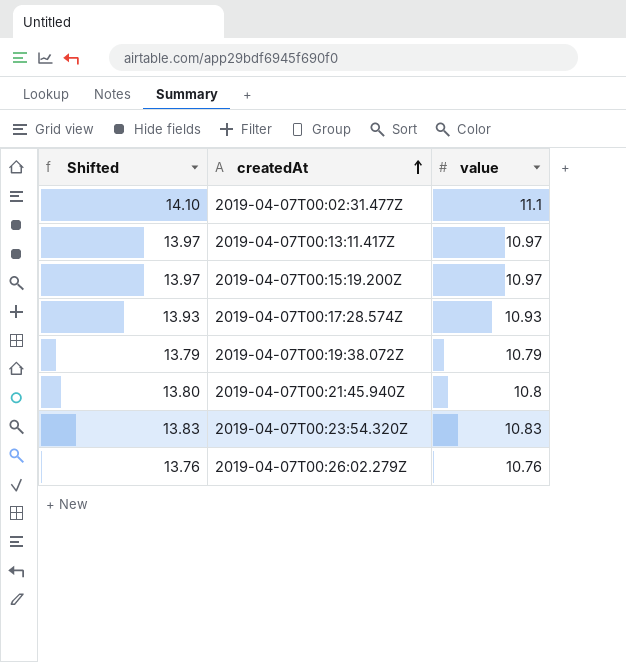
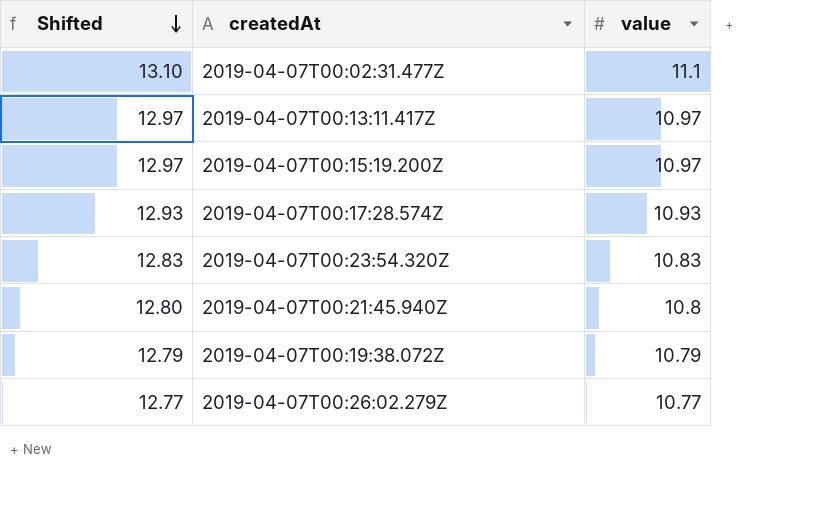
row order: createdAt ascending -> Shifted descending
column Shifted | formula: [value] + 3 -> [value] + 2
2019-04-07T00:26:02.279Z | value: 10.76 -> 10.77

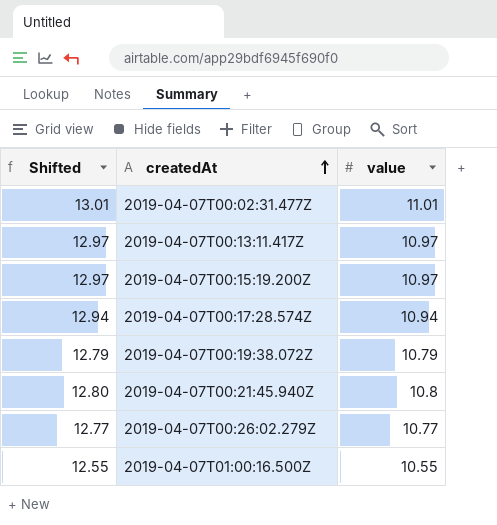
row order: Shifted descending -> createdAt ascending
row 2019-04-07T00:23:54.320Z: 12.83 | 10.83 -> none
2019-04-07T00:02:31.477Z | Shifted: 13.10 -> 13.01
2019-04-07T00:02:31.477Z | value: 11.1 -> 11.01
2019-04-07T00:17:28.574Z | Shifted: 12.93 -> 12.94
2019-04-07T00:17:28.574Z | value: 10.93 -> 10.94
row 2019-04-07T01:00:16.500Z: none -> 12.55 | 10.55

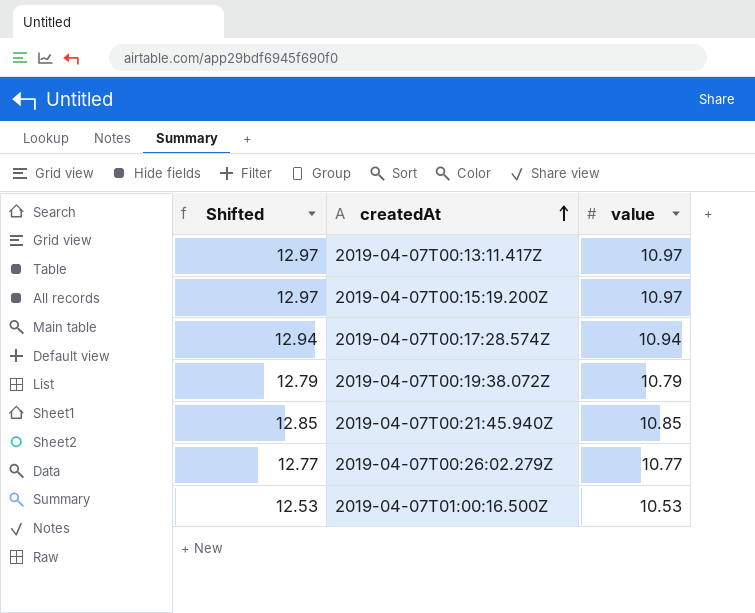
row 2019-04-07T00:02:31.477Z: 13.01 | 11.01 -> none
2019-04-07T00:21:45.940Z | Shifted: 12.80 -> 12.85
2019-04-07T00:21:45.940Z | value: 10.8 -> 10.85
2019-04-07T01:00:16.500Z | Shifted: 12.55 -> 12.53
2019-04-07T01:00:16.500Z | value: 10.55 -> 10.53

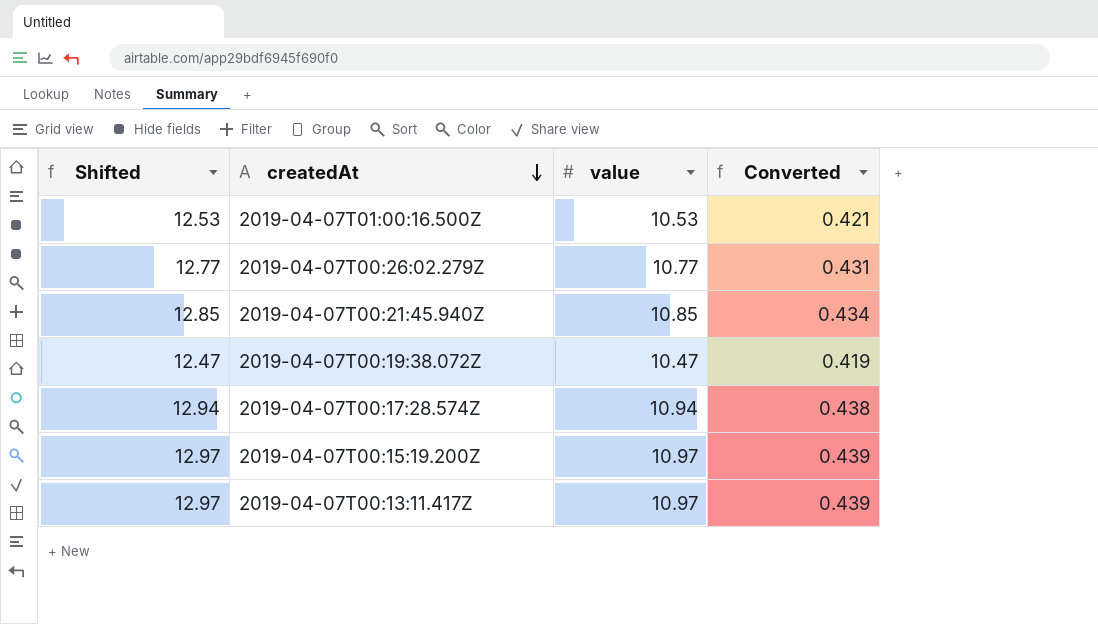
row order: createdAt ascending -> createdAt descending
column Converted | formula: none -> [value] * 0.04
2019-04-07T00:19:38.072Z | Shifted: 12.79 -> 12.47
2019-04-07T00:19:38.072Z | value: 10.79 -> 10.47

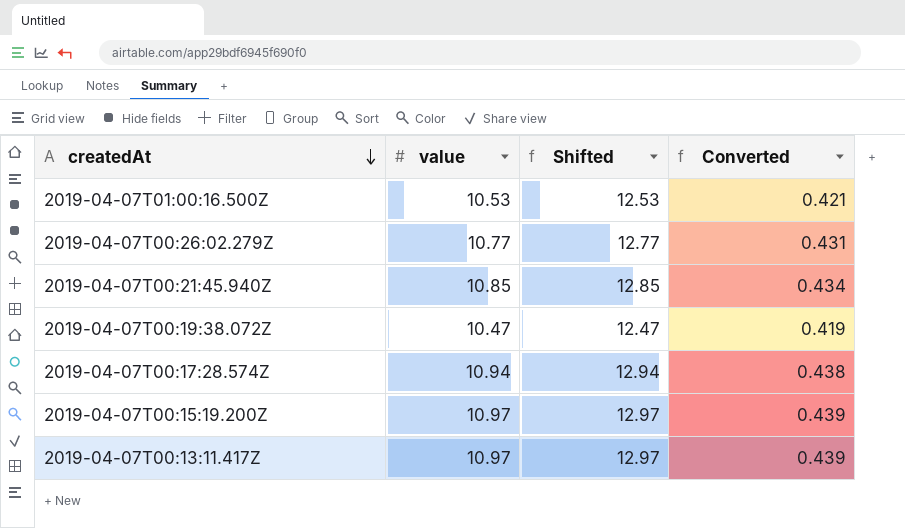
column Shifted | position: 1 -> 3

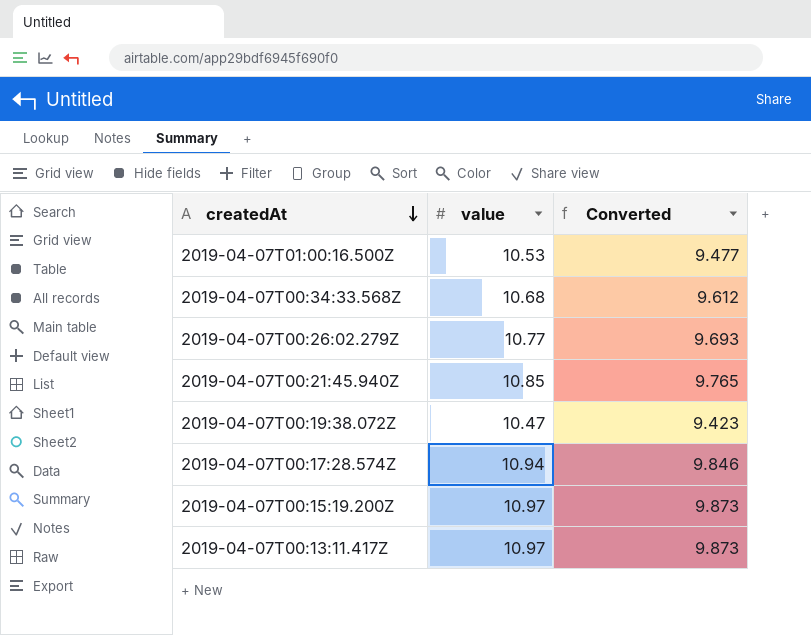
column Shifted | formula: [value] + 2 -> none
column Converted | formula: [value] * 0.04 -> [value] * 0.9
row 2019-04-07T00:34:33.568Z: none -> 10.68 | 9.612

